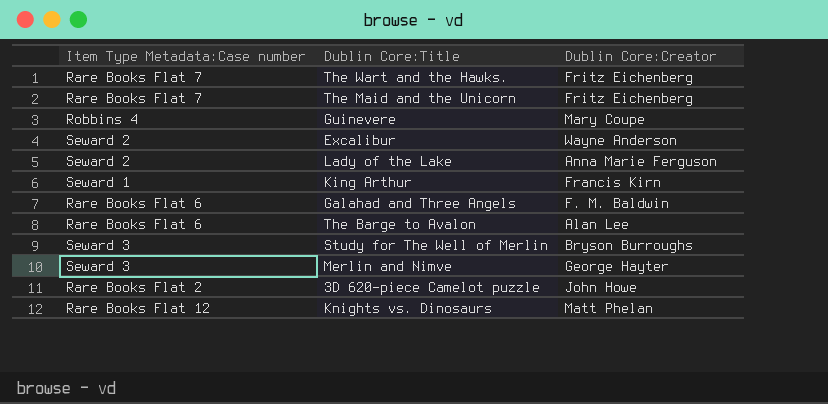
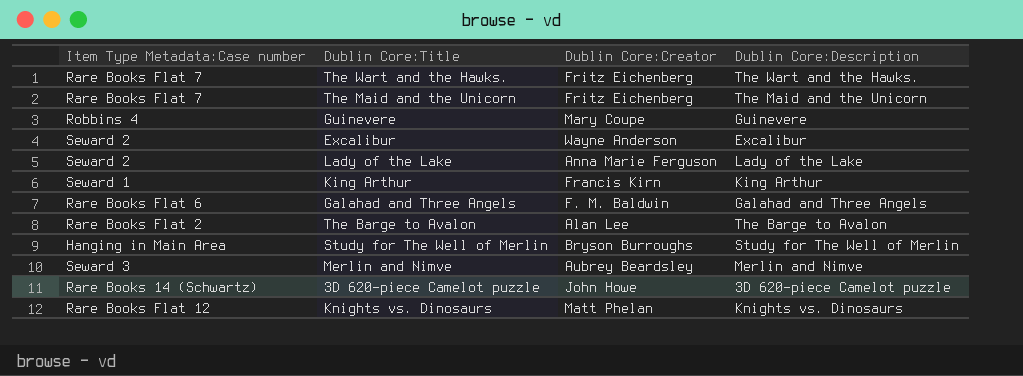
column Dublin Core:Description | position: none -> 4
The Barge to Avalon | Item Type Metadata:Case number: Rare Books Flat 6 -> Rare Books Flat 2
Study for The Well of Merlin | Item Type Metadata:Case number: Seward 3 -> Hanging in Main Area
Merlin and Nimve | Dublin Core:Creator: George Hayter -> Aubrey Beardsley
3D 620-piece Camelot puzzle | Item Type Metadata:Case number: Rare Books Flat 2 -> Rare Books 14 (Schwartz)

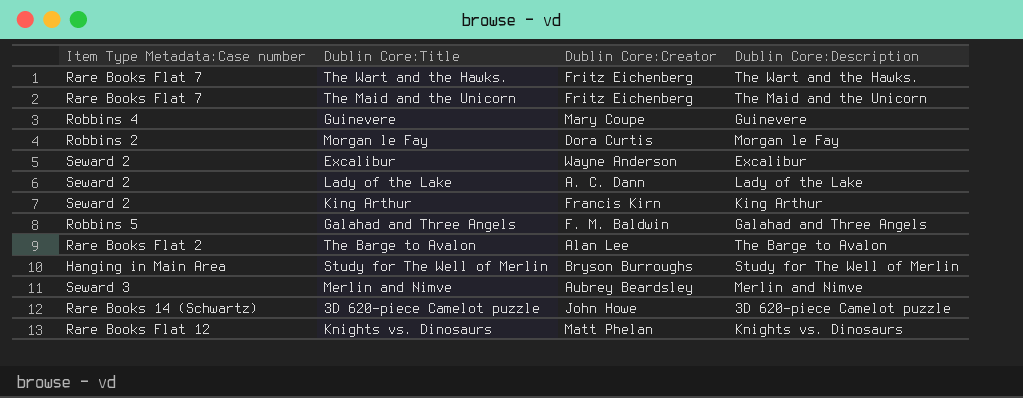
row Morgan le Fay: none -> Robbins 2 | Dora Curtis | Morgan le Fay
Lady of the Lake | Dublin Core:Creator: Anna Marie Ferguson -> A. C. Dann
King Arthur | Item Type Metadata:Case number: Seward 1 -> Seward 2
Galahad and Three Angels | Item Type Metadata:Case number: Rare Books Flat 6 -> Robbins 5

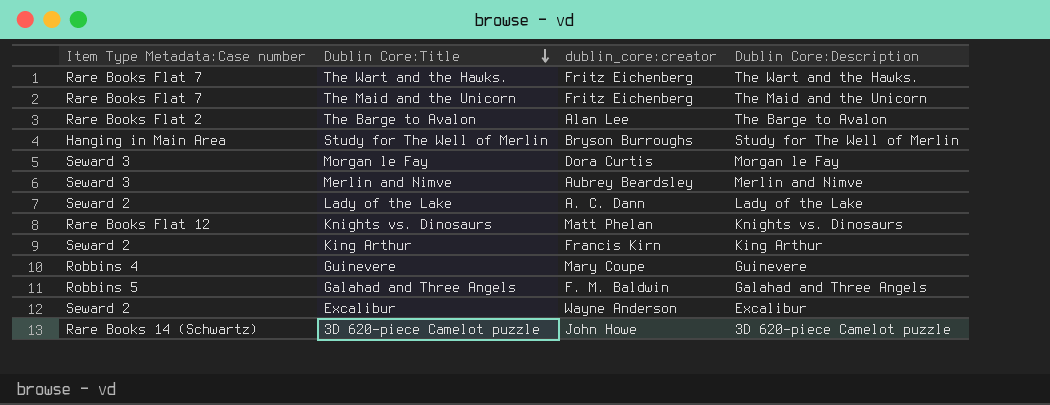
row order: none -> Dublin Core:Title descending
column name: Dublin Core:Creator -> dublin_core:creator
Morgan le Fay | Item Type Metadata:Case number: Robbins 2 -> Seward 3

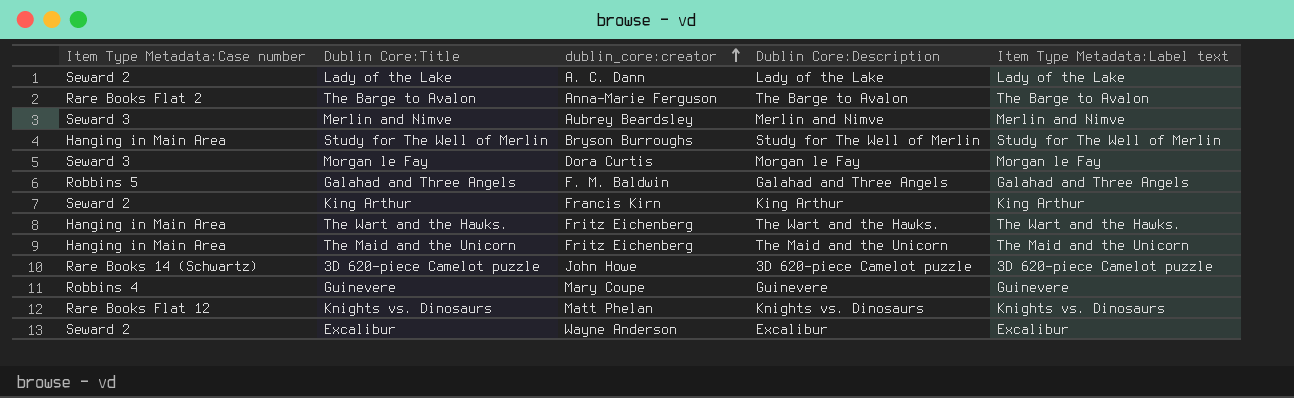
row order: Dublin Core:Title descending -> dublin_core:creator ascending
column Item Type Metadata:Label text | position: none -> 5
The Barge to Avalon | dublin_core:creator: Alan Lee -> Anna-Marie Ferguson
The Wart and the Hawks. | Item Type Metadata:Case number: Rare Books Flat 7 -> Hanging in Main Area
The Maid and the Unicorn | Item Type Metadata:Case number: Rare Books Flat 7 -> Hanging in Main Area

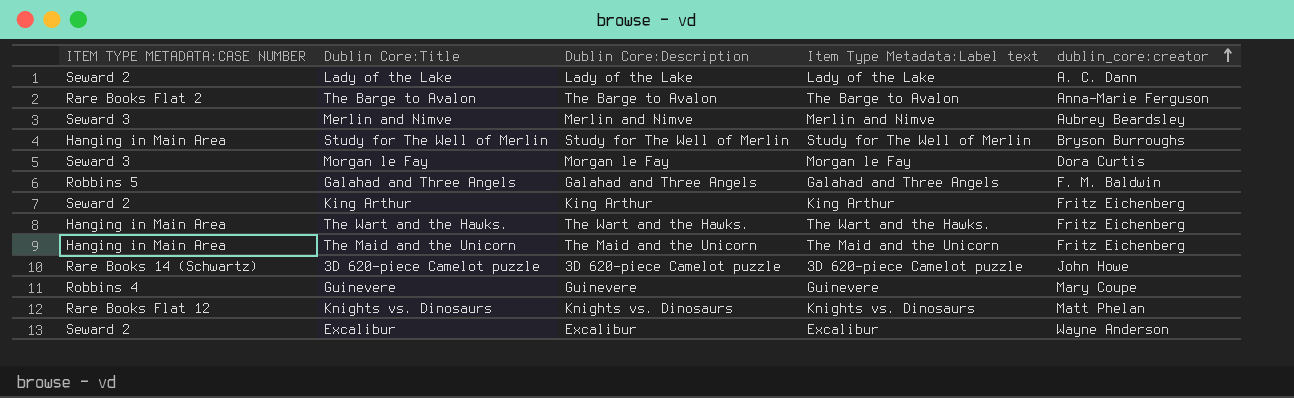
column name: Item Type Metadata:Case number -> ITEM TYPE METADATA:CASE NUMBER
column dublin_core:creator | position: 3 -> 5
King Arthur | dublin_core:creator: Francis Kirn -> Fritz Eichenberg

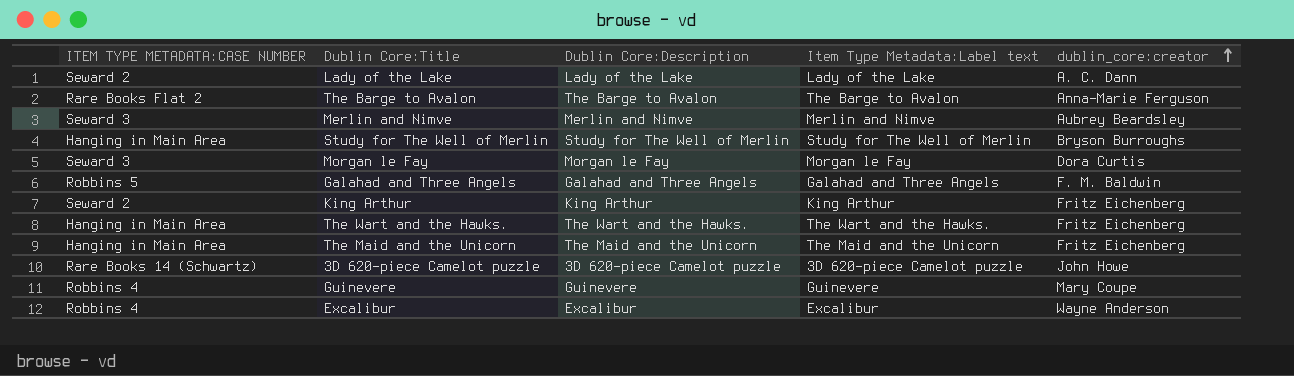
row Knights vs. Dinosaurs: Rare Books Flat 12 | Knights vs. Dinosaurs | Knights vs. Dinosaurs | Matt Phelan -> none
Excalibur | ITEM TYPE METADATA:CASE NUMBER: Seward 2 -> Robbins 4

